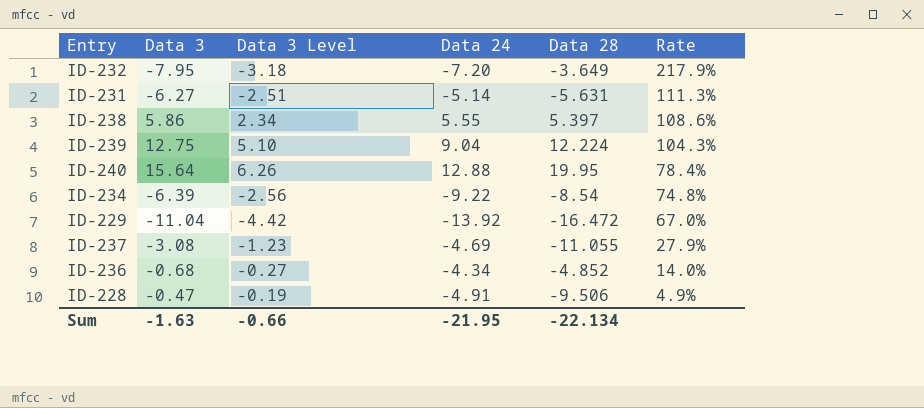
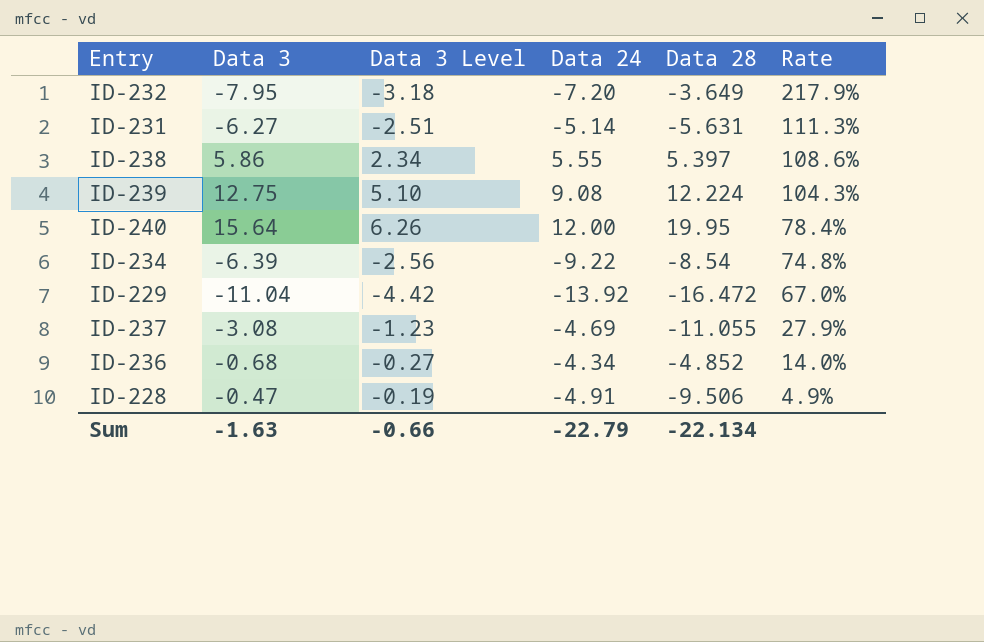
ID-239 | Data 24: 9.04 -> 9.08
ID-240 | Data 24: 12.88 -> 12.00
Sum | Data 24: -21.95 -> -22.79

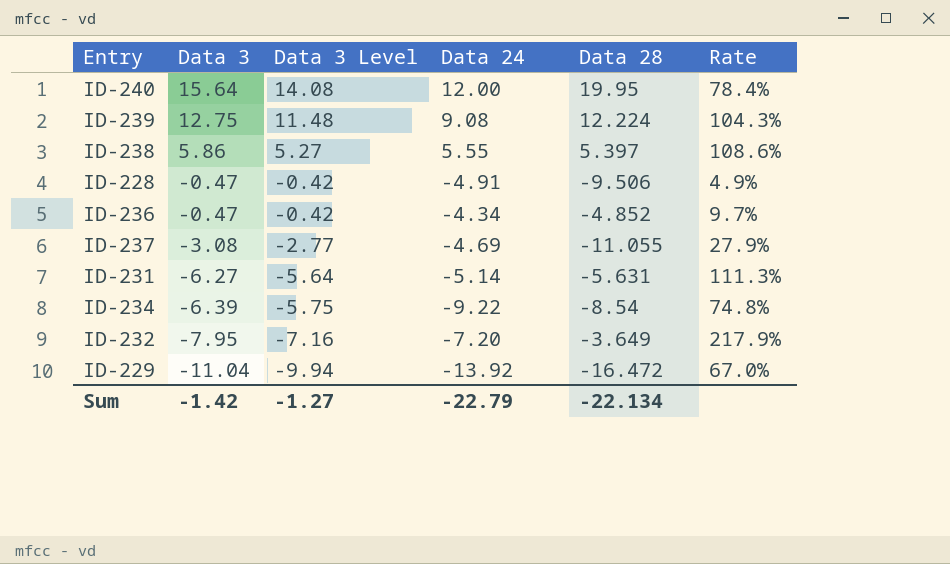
row order: Rate descending -> Data 3 descending
column Data 3 Level | formula: [Data 3] * 0.4 -> [Data 3] * 0.9
ID-236 | Data 3: -0.68 -> -0.47
ID-236 | Rate: 14.0% -> 9.7%
Sum | Data 3: -1.63 -> -1.42
Sum | Data 3 Level: -0.66 -> -1.27

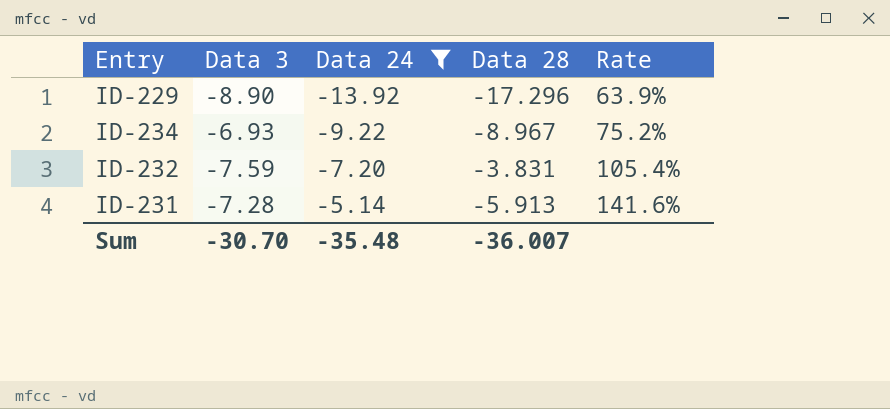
filter: none -> Data 24 <= -5.14
row order: Data 3 descending -> Data 24 ascending
column Data 3 Level | formula: [Data 3] * 0.9 -> none
column Rate | formula: [Data 3] / [Data 28] -> [Data 3] / [Data 24]
ID-229 | Data 3: -11.04 -> -8.90
ID-229 | Data 28: -16.472 -> -17.296
ID-234 | Data 3: -6.39 -> -6.93
ID-234 | Data 28: -8.54 -> -8.967
ID-232 | Data 3: -7.95 -> -7.59
ID-232 | Data 28: -3.649 -> -3.831
ID-231 | Data 3: -6.27 -> -7.28
ID-231 | Data 28: -5.631 -> -5.913
Sum | Data 3: -1.42 -> -30.70
Sum | Data 24: -22.79 -> -35.48
Sum | Data 28: -22.134 -> -36.007

